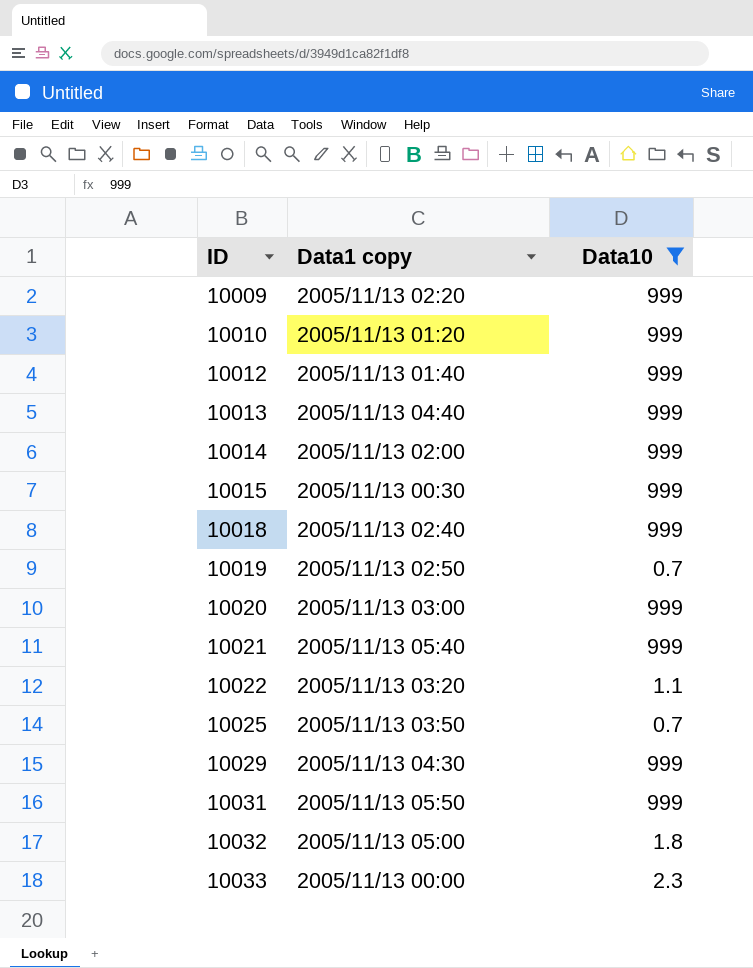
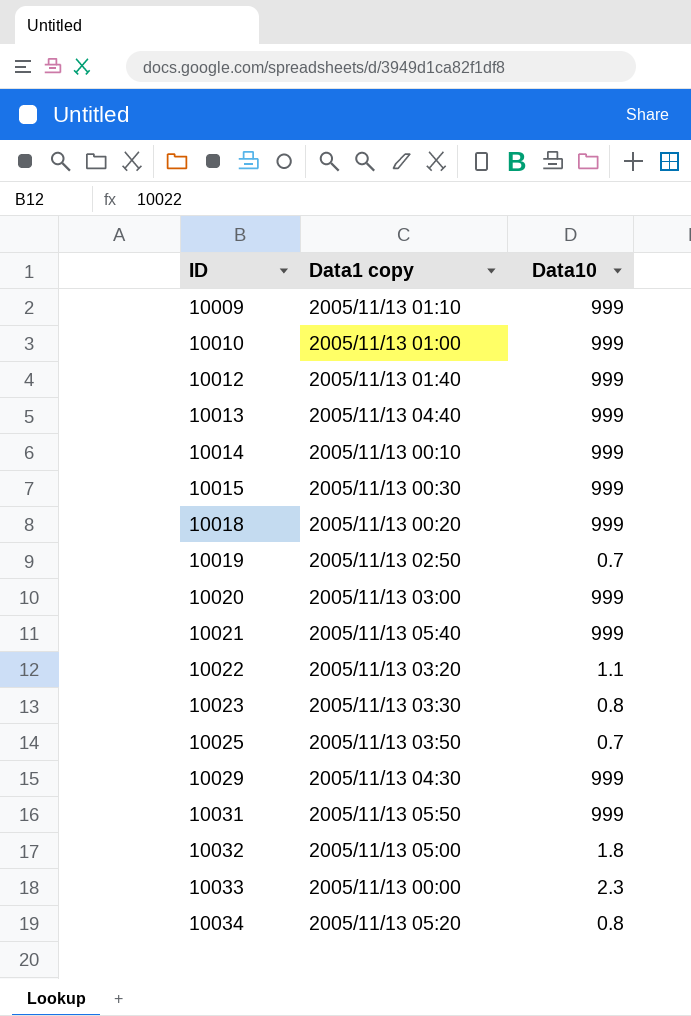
filter: Data10 != 0.8 -> none
10009 | Data1 copy: 2005/11/13 02:20 -> 2005/11/13 01:10
10010 | Data1 copy: 2005/11/13 01:20 -> 2005/11/13 01:00
10014 | Data1 copy: 2005/11/13 02:00 -> 2005/11/13 00:10
10018 | Data1 copy: 2005/11/13 02:40 -> 2005/11/13 00:20

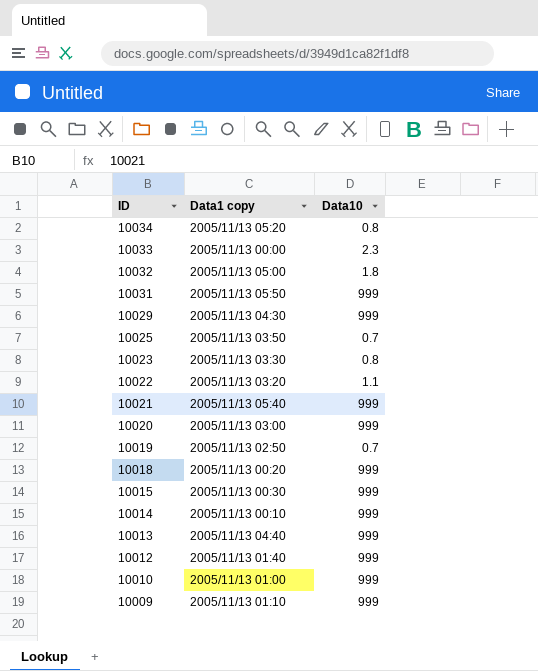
row order: ID ascending -> ID descending

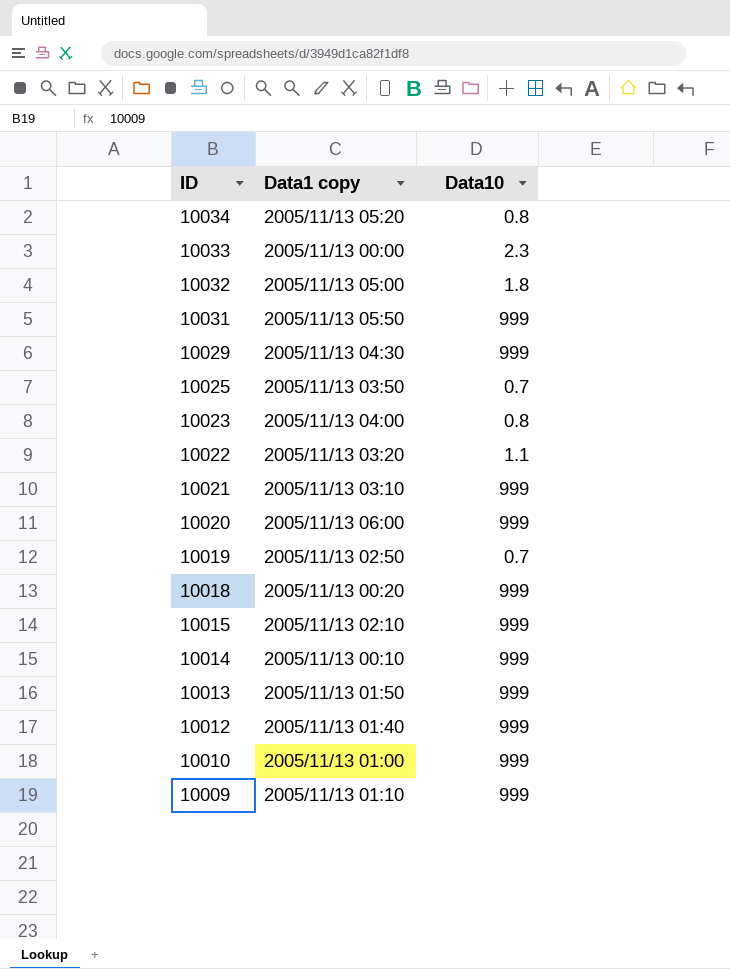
10023 | Data1 copy: 2005/11/13 03:30 -> 2005/11/13 04:00
10021 | Data1 copy: 2005/11/13 05:40 -> 2005/11/13 03:10
10020 | Data1 copy: 2005/11/13 03:00 -> 2005/11/13 06:00
10015 | Data1 copy: 2005/11/13 00:30 -> 2005/11/13 02:10
10013 | Data1 copy: 2005/11/13 04:40 -> 2005/11/13 01:50

